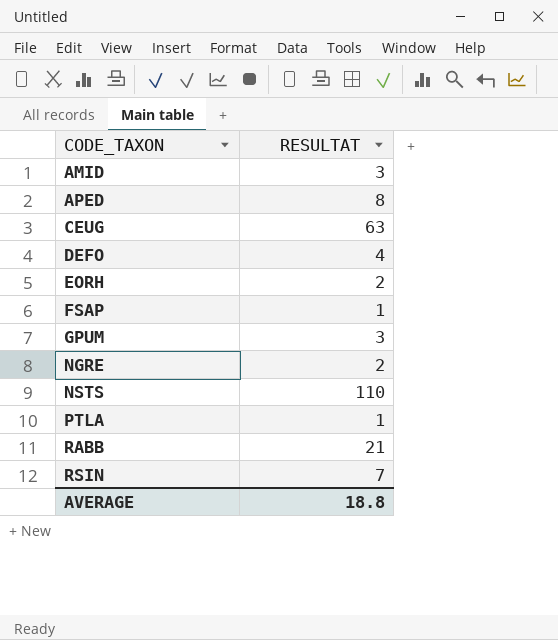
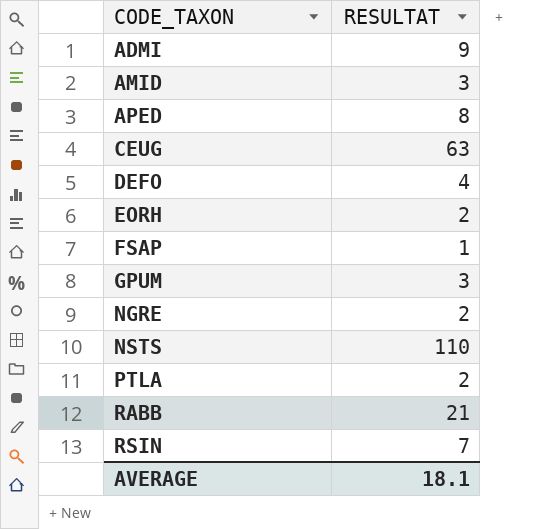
row ADMI: none -> 9
PTLA | RESULTAT: 1 -> 2
AVERAGE | RESULTAT: 18.8 -> 18.1

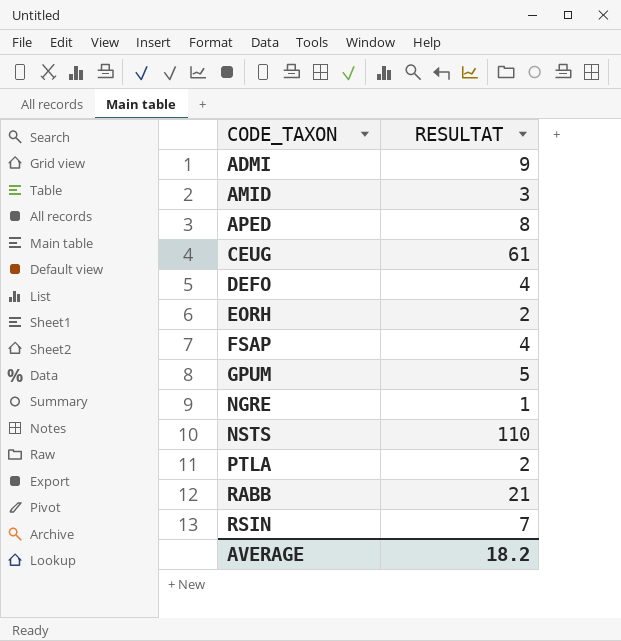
CEUG | RESULTAT: 63 -> 61
FSAP | RESULTAT: 1 -> 4
GPUM | RESULTAT: 3 -> 5
NGRE | RESULTAT: 2 -> 1
AVERAGE | RESULTAT: 18.1 -> 18.2

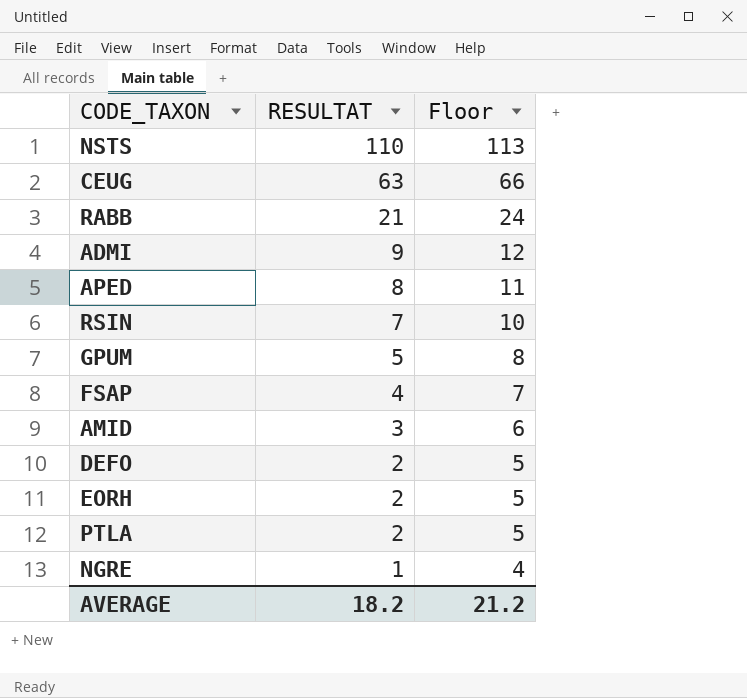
row order: CODE_TAXON ascending -> RESULTAT descending
column Floor | formula: none -> [RESULTAT] + 3
CEUG | RESULTAT: 61 -> 63
DEFO | RESULTAT: 4 -> 2

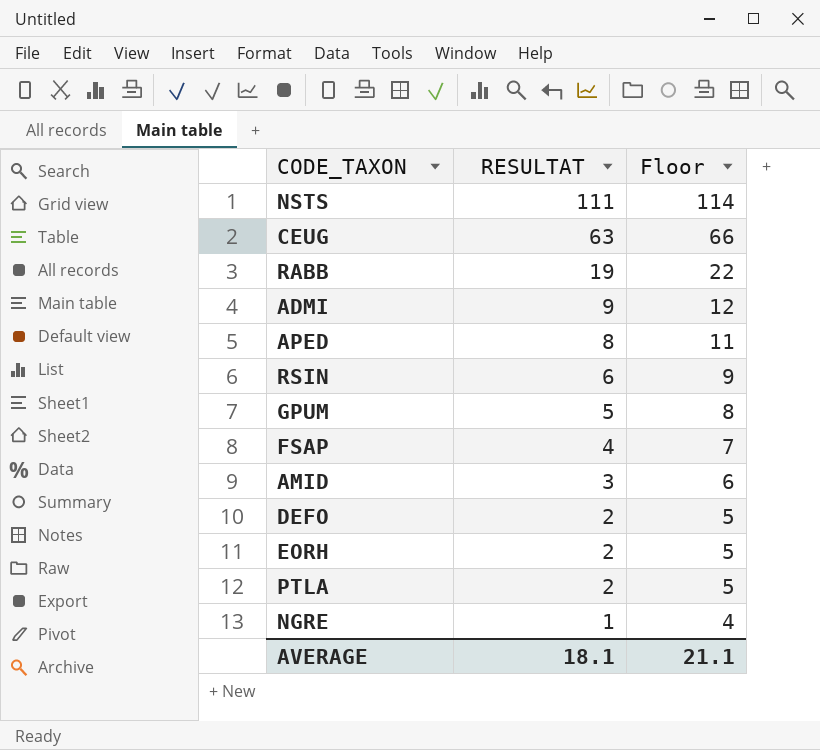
NSTS | RESULTAT: 110 -> 111
NSTS | Floor: 113 -> 114
RABB | RESULTAT: 21 -> 19
RABB | Floor: 24 -> 22
RSIN | RESULTAT: 7 -> 6
RSIN | Floor: 10 -> 9
AVERAGE | RESULTAT: 18.2 -> 18.1
AVERAGE | Floor: 21.2 -> 21.1

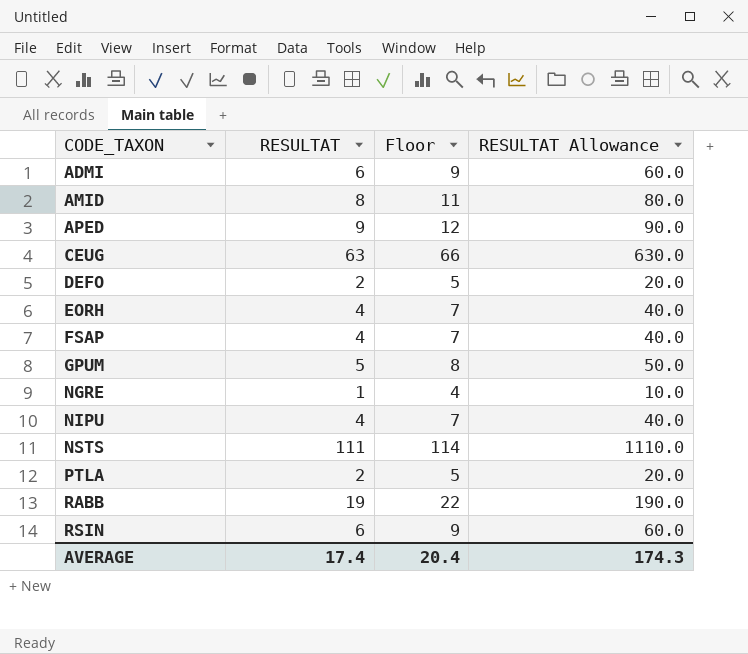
row order: RESULTAT descending -> CODE_TAXON ascending
column RESULTAT Allowance | formula: none -> [RESULTAT] * 10
ADMI | RESULTAT: 9 -> 6
ADMI | Floor: 12 -> 9
AMID | RESULTAT: 3 -> 8
AMID | Floor: 6 -> 11
APED | RESULTAT: 8 -> 9
APED | Floor: 11 -> 12
EORH | RESULTAT: 2 -> 4
EORH | Floor: 5 -> 7
row NIPU: none -> 4 | 7 | 40.0
AVERAGE | RESULTAT: 18.1 -> 17.4
AVERAGE | Floor: 21.1 -> 20.4

